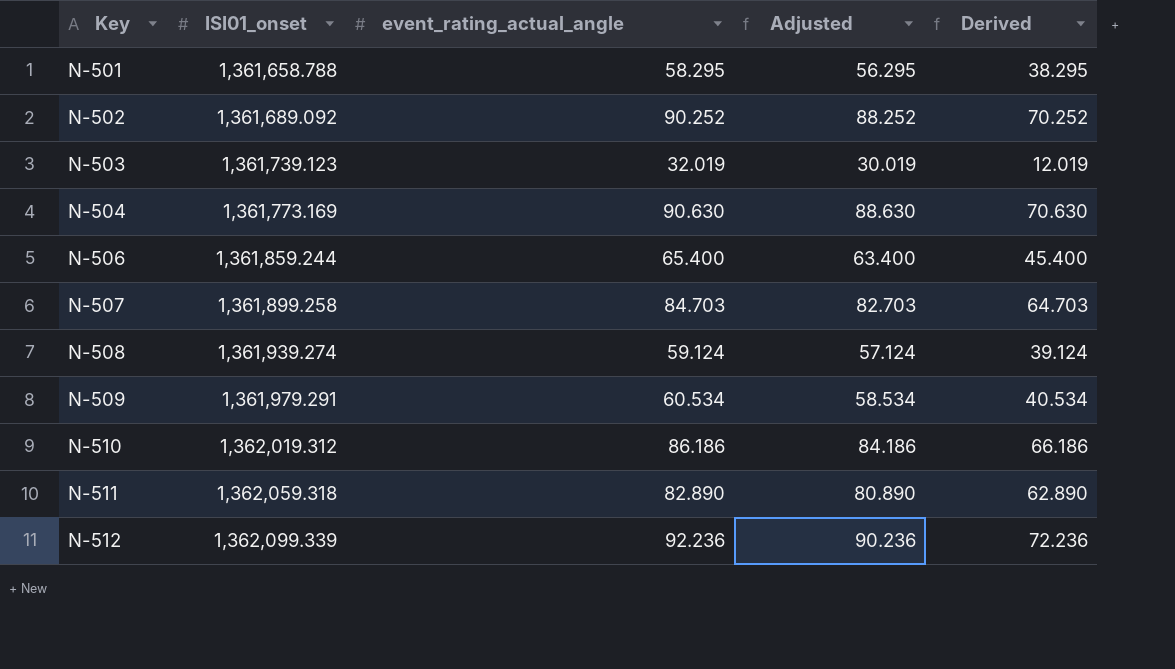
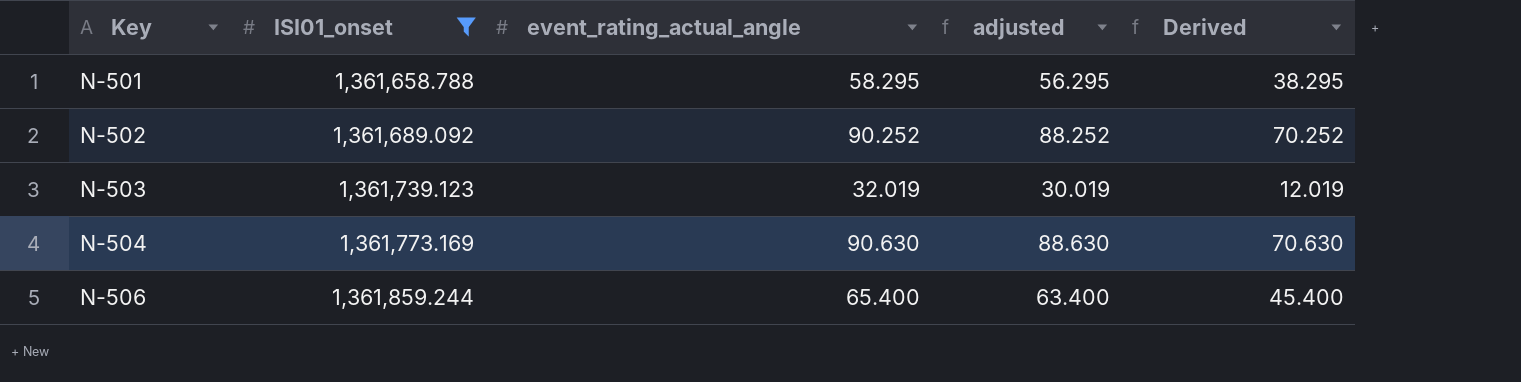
filter: none -> ISI01_onset <= 1,361,859.244
column name: Adjusted -> adjusted

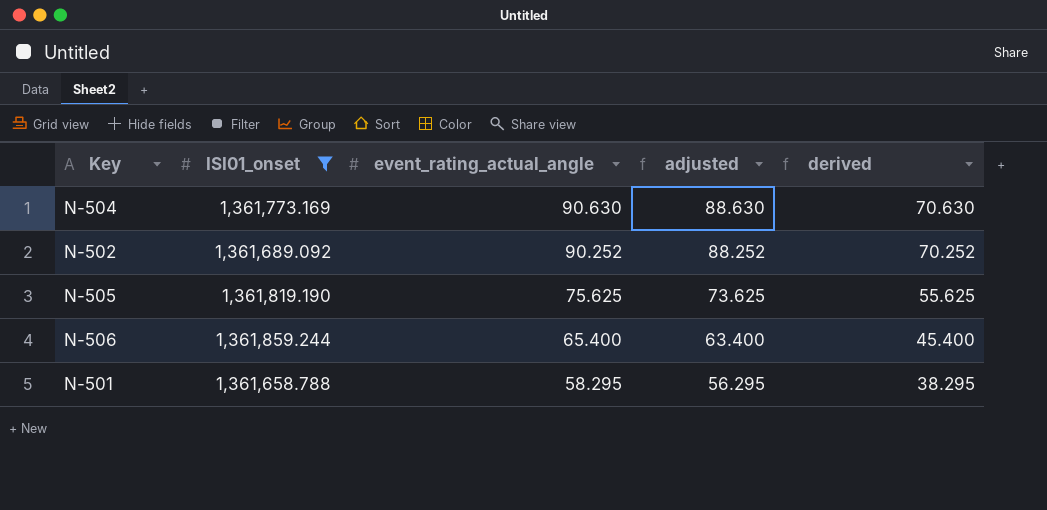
row order: Key ascending -> event_rating_actual_angle descending
column name: Derived -> derived
row N-503: 1,361,739.123 | 32.019 | 30.019 | 12.019 -> none
row N-505: none -> 1,361,819.190 | 75.625 | 73.625 | 55.625

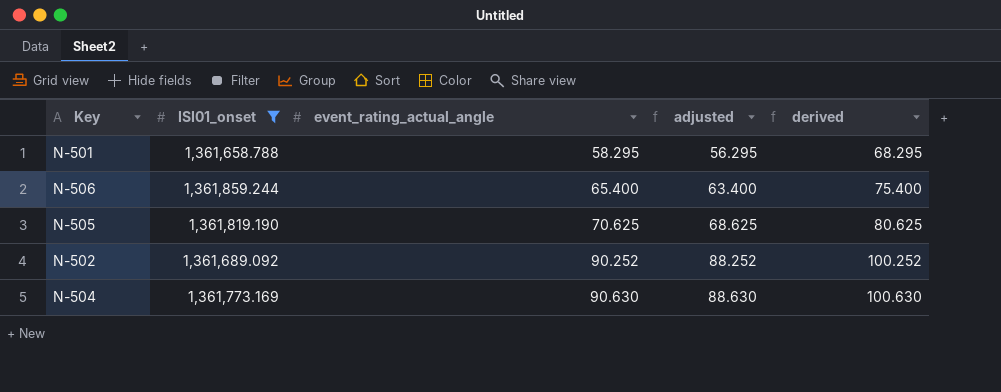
row order: event_rating_actual_angle descending -> event_rating_actual_angle ascending
column derived | formula: [event_rating_actual_angle] - 20 -> [event_rating_actual_angle] + 10
N-505 | event_rating_actual_angle: 75.625 -> 70.625
N-505 | adjusted: 73.625 -> 68.625

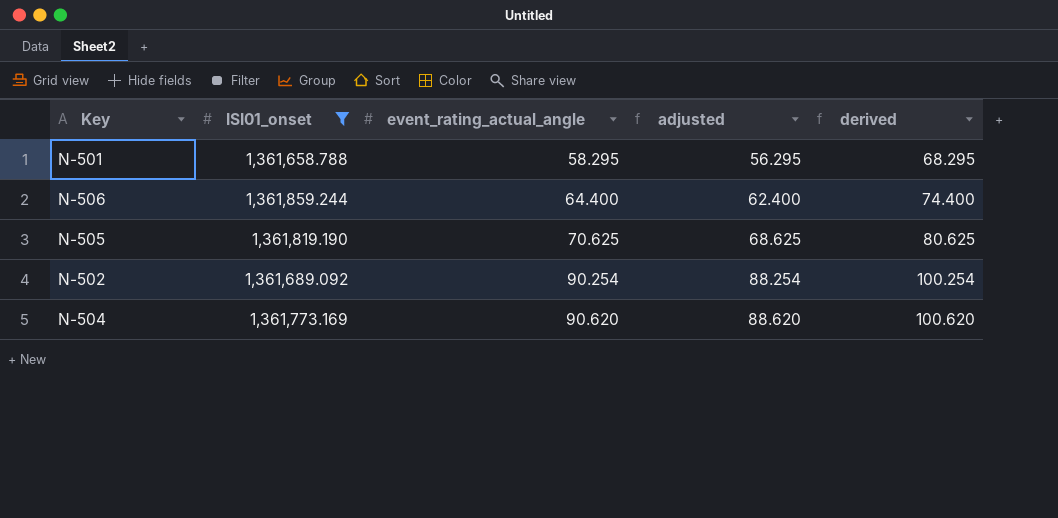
N-506 | event_rating_actual_angle: 65.400 -> 64.400
N-506 | adjusted: 63.400 -> 62.400
N-506 | derived: 75.400 -> 74.400
N-502 | event_rating_actual_angle: 90.252 -> 90.254
N-502 | adjusted: 88.252 -> 88.254
N-502 | derived: 100.252 -> 100.254
N-504 | event_rating_actual_angle: 90.630 -> 90.620
N-504 | adjusted: 88.630 -> 88.620
N-504 | derived: 100.630 -> 100.620

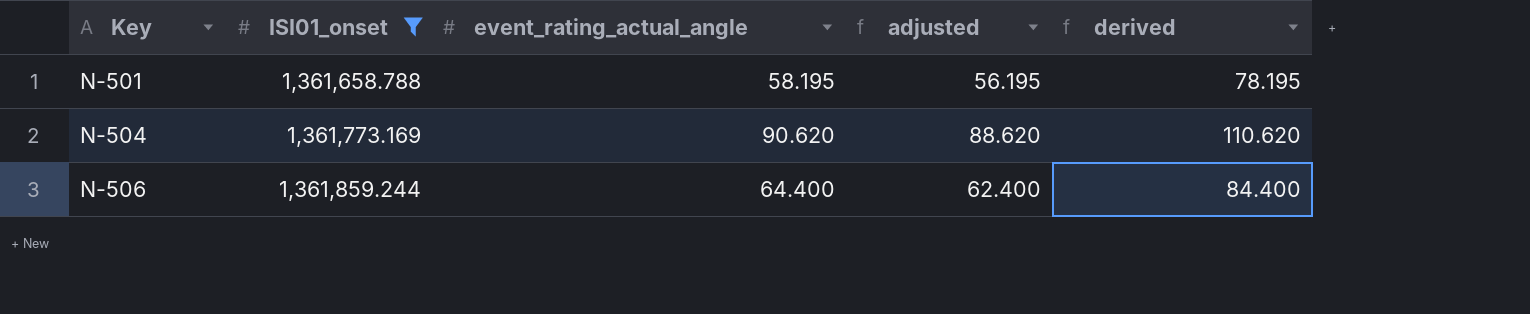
row order: event_rating_actual_angle ascending -> Key ascending
column derived | formula: [event_rating_actual_angle] + 10 -> [event_rating_actual_angle] + 20
row N-505: 1,361,819.190 | 70.625 | 68.625 | 80.625 -> none
row N-502: 1,361,689.092 | 90.254 | 88.254 | 100.254 -> none
N-501 | event_rating_actual_angle: 58.295 -> 58.195
N-501 | adjusted: 56.295 -> 56.195

